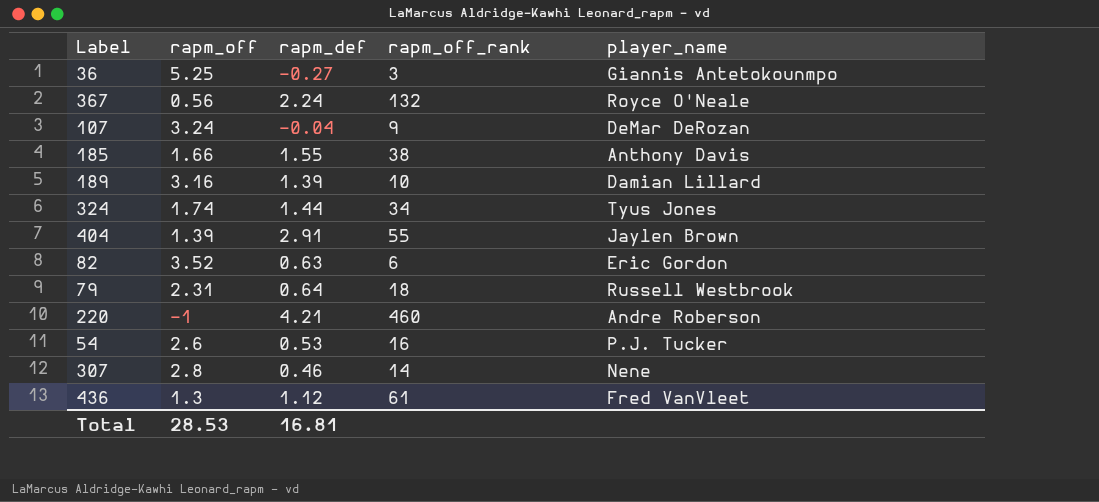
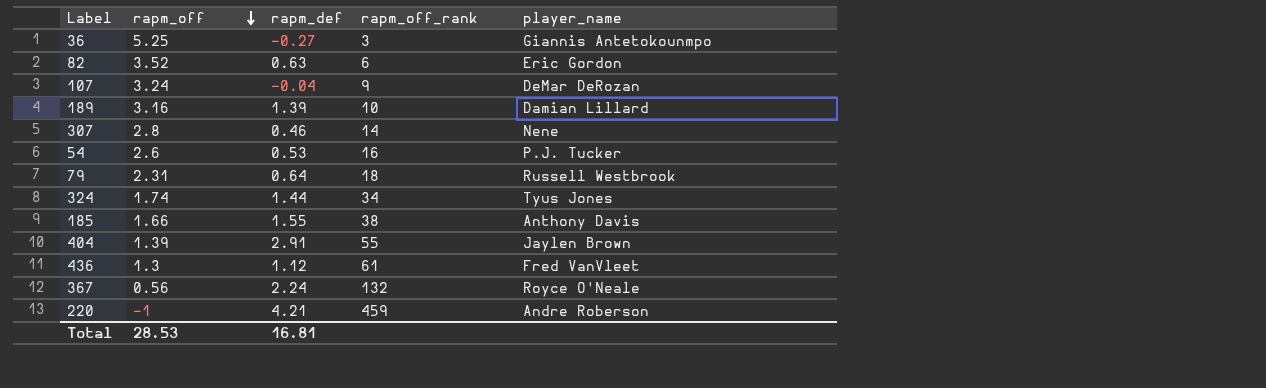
row order: none -> rapm_off descending
220 | rapm_off_rank: 460 -> 459

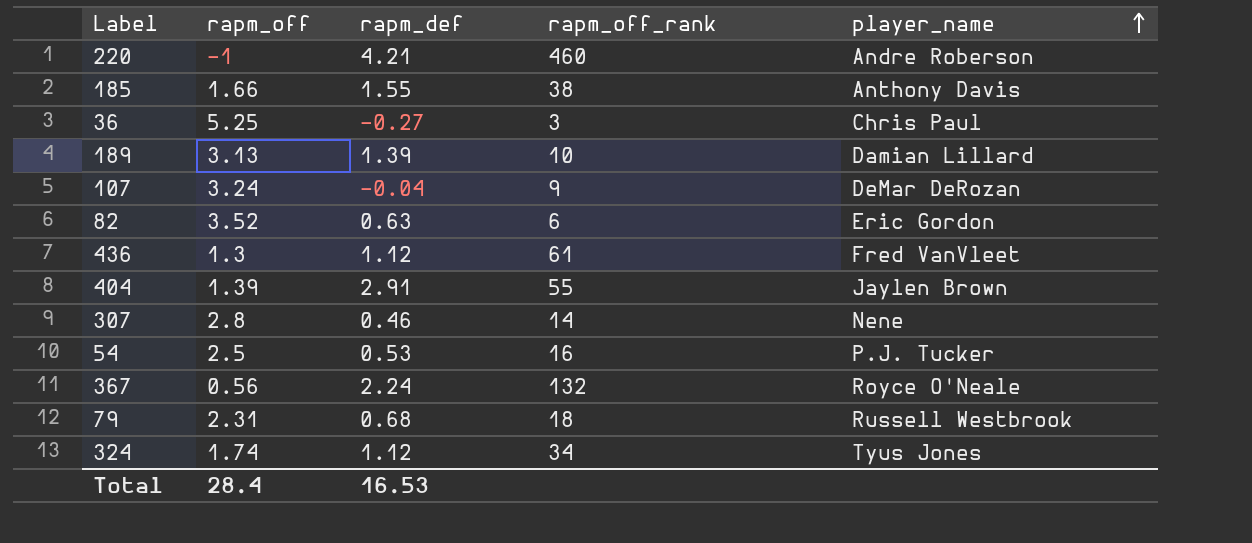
row order: rapm_off descending -> player_name ascending
220 | rapm_off_rank: 459 -> 460
36 | player_name: Giannis Antetokounmpo -> Chris Paul
189 | rapm_off: 3.16 -> 3.13
54 | rapm_off: 2.6 -> 2.5
79 | rapm_def: 0.64 -> 0.68
324 | rapm_def: 1.44 -> 1.12
Total | rapm_off: 28.53 -> 28.4
Total | rapm_def: 16.81 -> 16.53

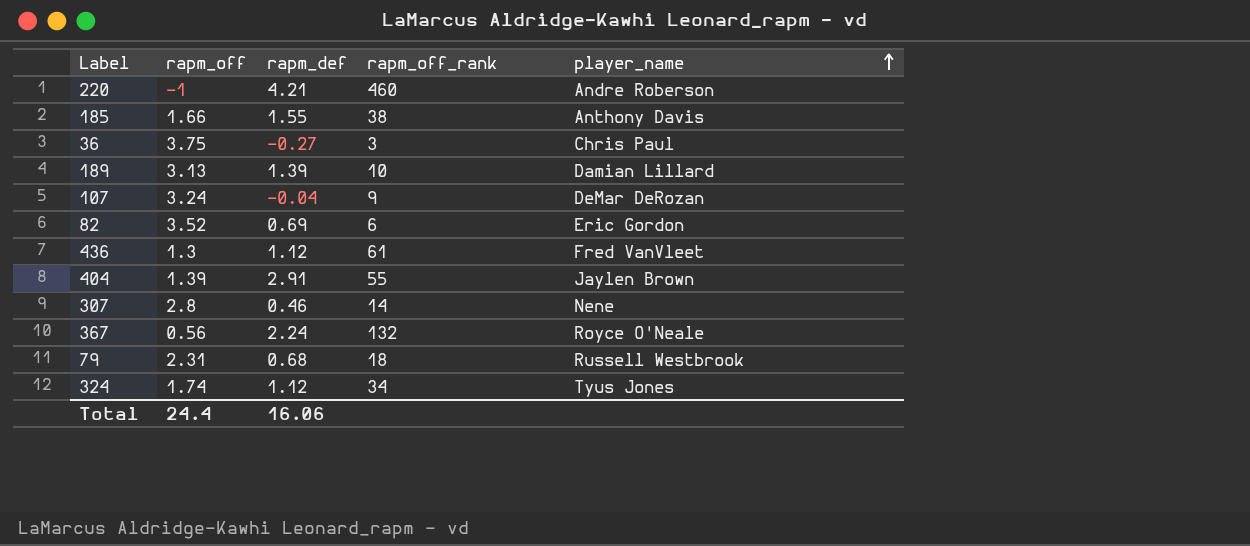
row 54: 2.5 | 0.53 | 16 | P.J. Tucker -> none
36 | rapm_off: 5.25 -> 3.75
82 | rapm_def: 0.63 -> 0.69
Total | rapm_off: 28.4 -> 24.4
Total | rapm_def: 16.53 -> 16.06

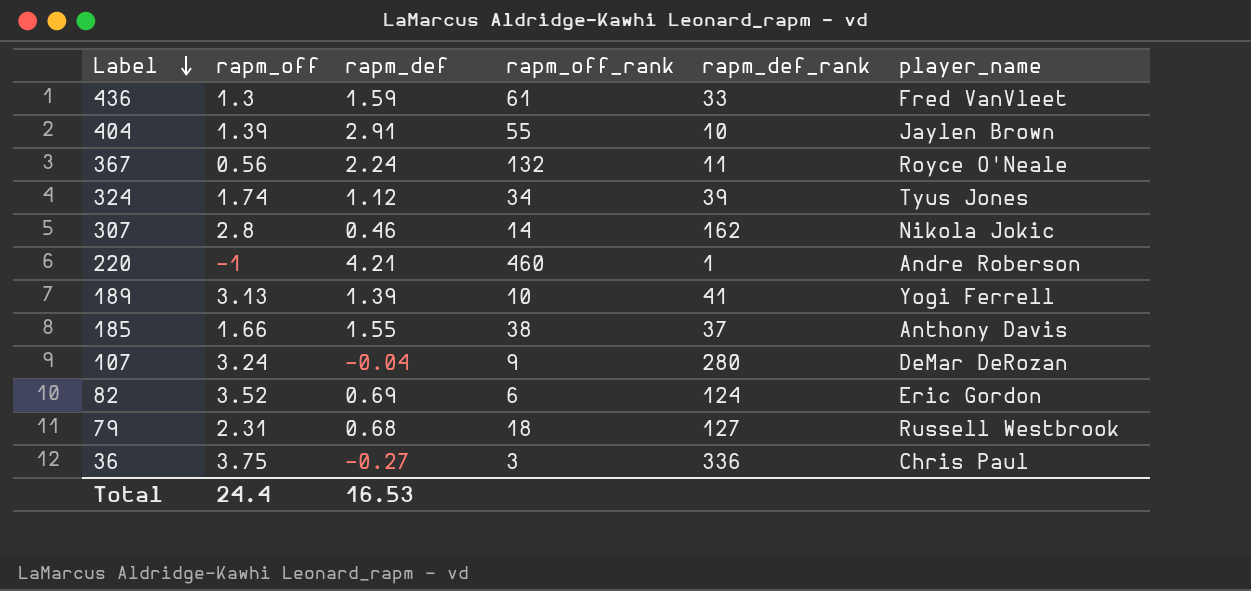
row order: player_name ascending -> Label descending
column rapm_def_rank | position: none -> 5
436 | rapm_def: 1.12 -> 1.59
307 | player_name: Nene -> Nikola Jokic
189 | player_name: Damian Lillard -> Yogi Ferrell
Total | rapm_def: 16.06 -> 16.53

